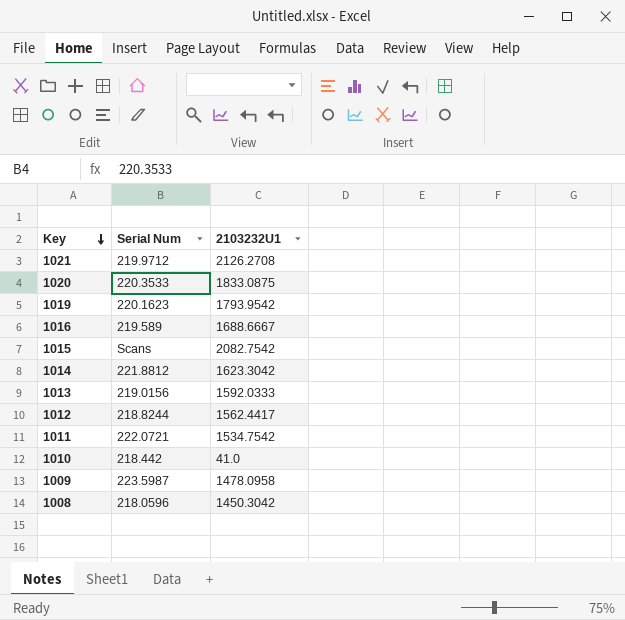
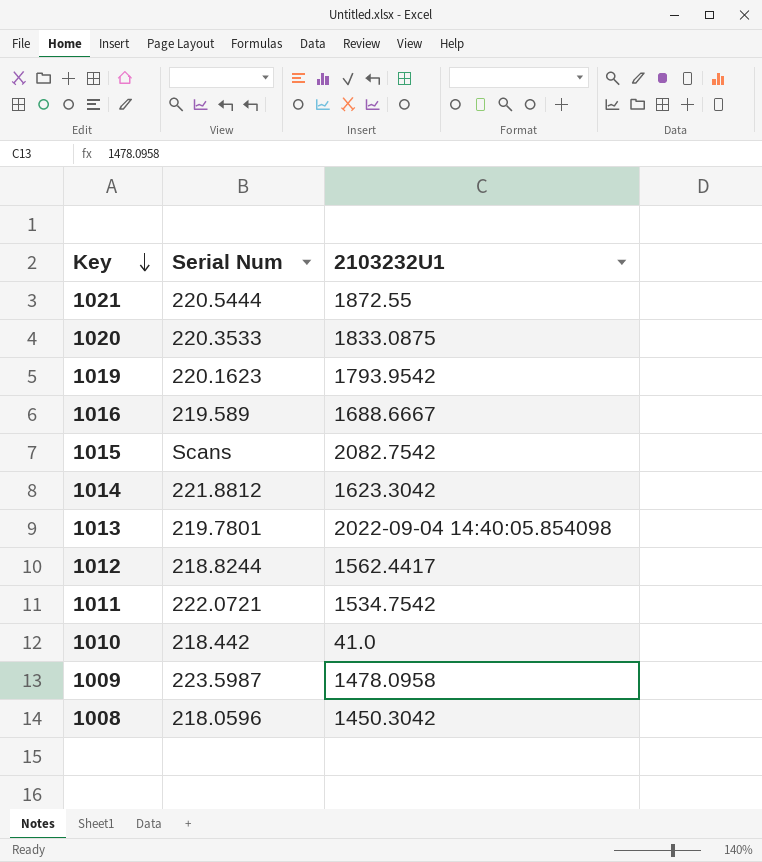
1021 | Serial Num: 219.9712 -> 220.5444
1021 | 2103232U1: 2126.2708 -> 1872.55
1013 | Serial Num: 219.0156 -> 219.7801
1013 | 2103232U1: 1592.0333 -> 2022-09-04 14:40:05.854098

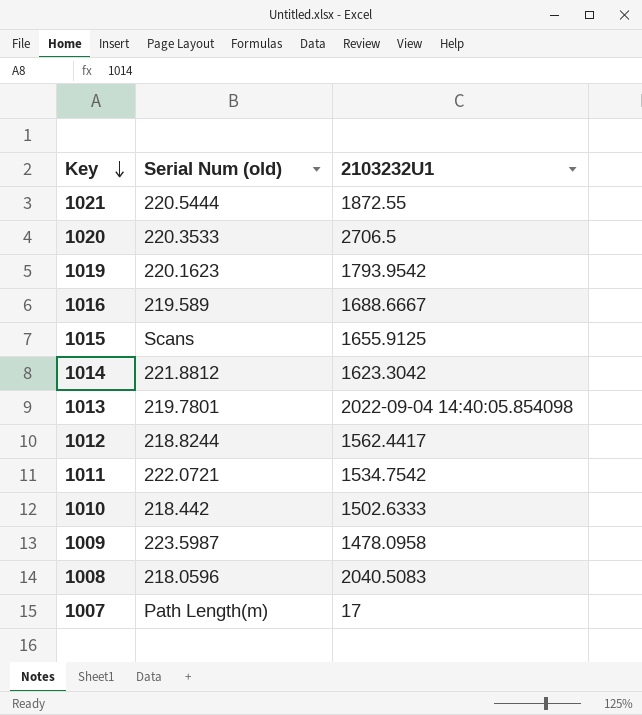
column name: Serial Num -> Serial Num (old)
1020 | 2103232U1: 1833.0875 -> 2706.5
1015 | 2103232U1: 2082.7542 -> 1655.9125
1010 | 2103232U1: 41.0 -> 1502.6333
1008 | 2103232U1: 1450.3042 -> 2040.5083
row 1007: none -> Path Length(m) | 17

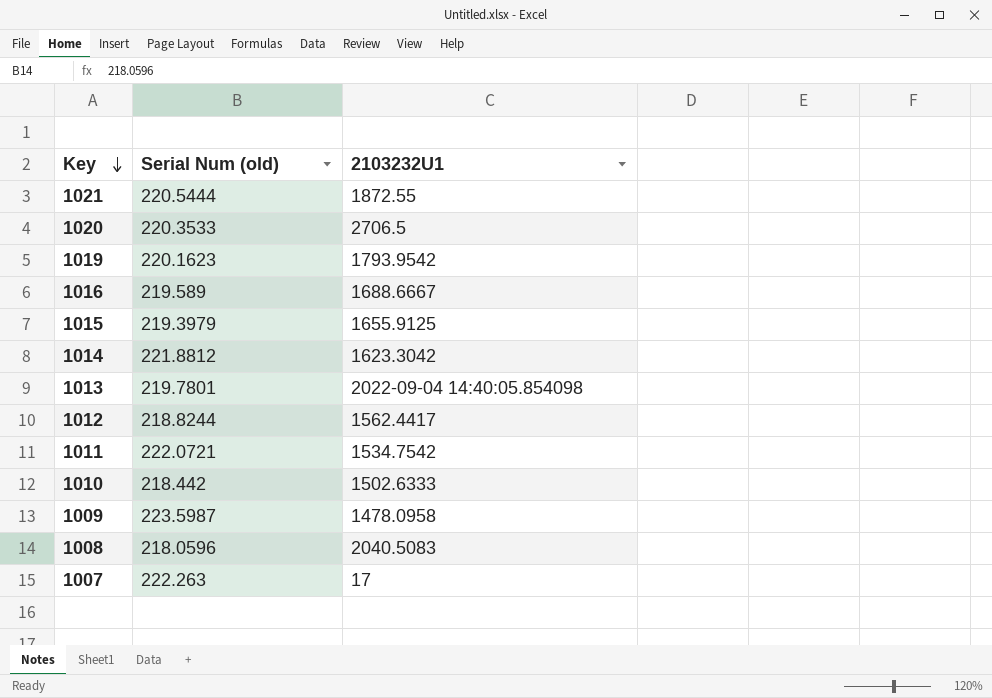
1015 | Serial Num (old): Scans -> 219.3979
1007 | Serial Num (old): Path Length(m) -> 222.263

